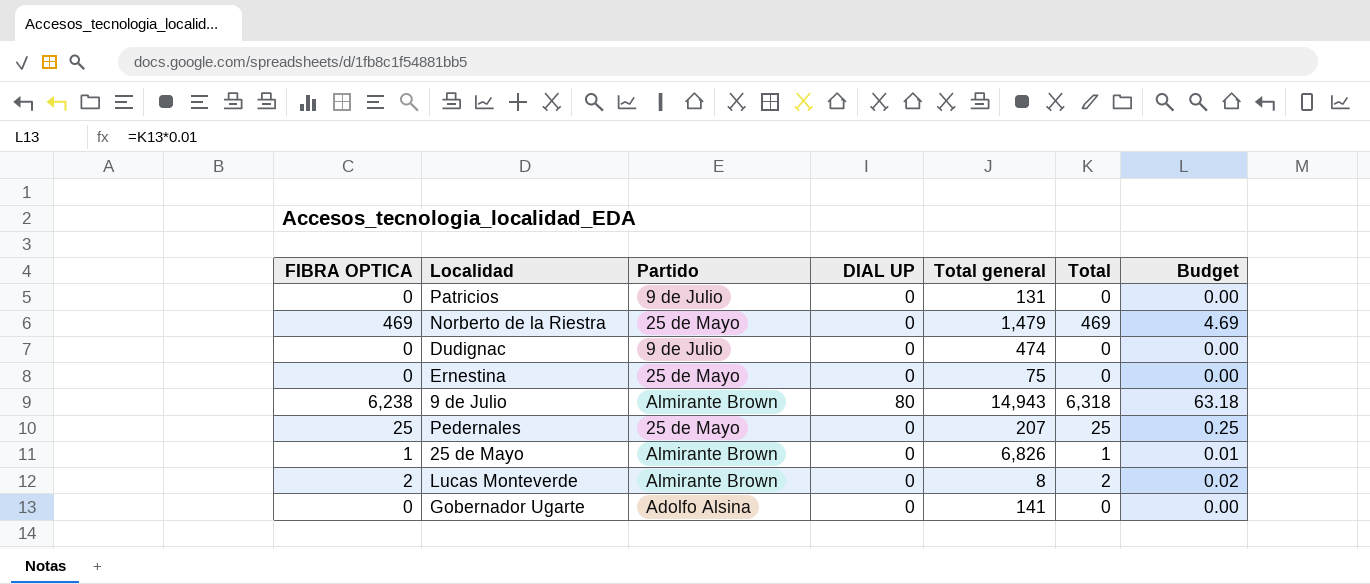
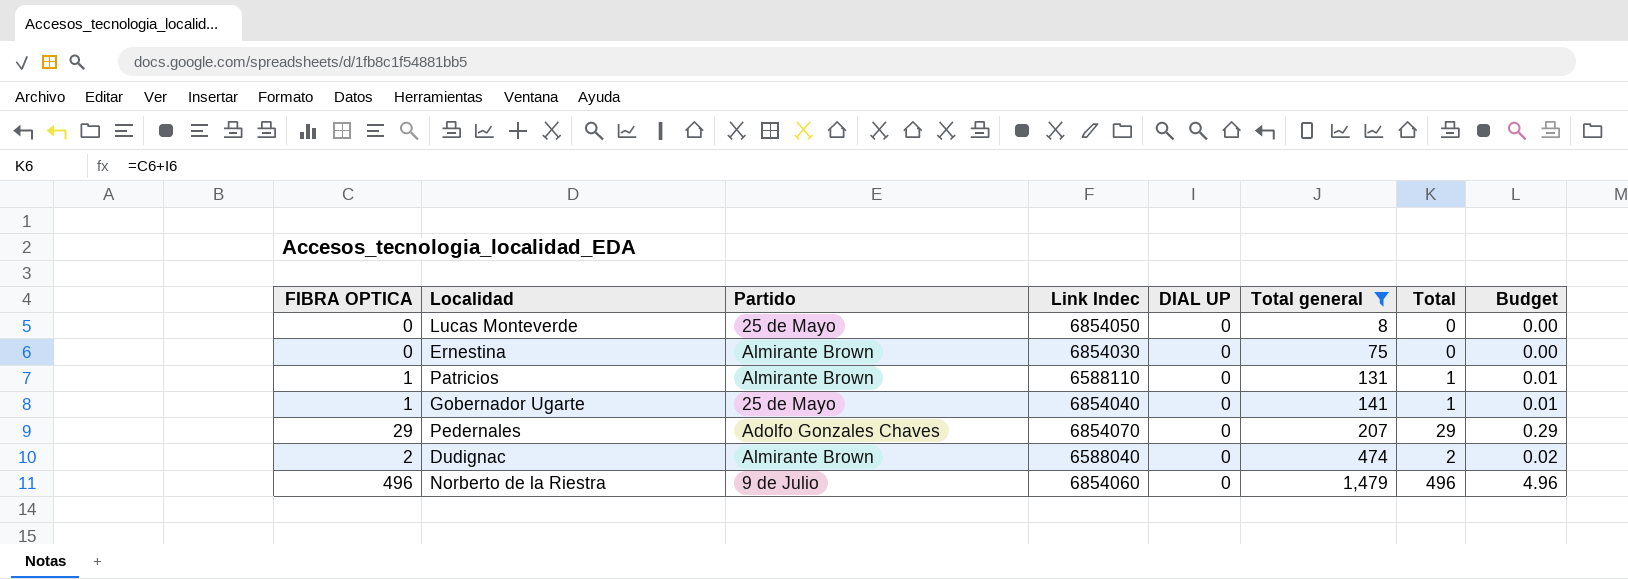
filter: none -> Total general <= 1,479
row order: none -> Total general ascending
column Link Indec | position: none -> 4
Lucas Monteverde | FIBRA OPTICA: 2 -> 0
Lucas Monteverde | Partido: Almirante Brown -> 25 de Mayo
Lucas Monteverde | Total: 2 -> 0
Lucas Monteverde | Budget: 0.02 -> 0.00
Ernestina | Partido: 25 de Mayo -> Almirante Brown
Patricios | FIBRA OPTICA: 0 -> 1
Patricios | Partido: 9 de Julio -> Almirante Brown
Patricios | Total: 0 -> 1
Patricios | Budget: 0.00 -> 0.01
Gobernador Ugarte | FIBRA OPTICA: 0 -> 1
Gobernador Ugarte | Partido: Adolfo Alsina -> 25 de Mayo
Gobernador Ugarte | Total: 0 -> 1
Gobernador Ugarte | Budget: 0.00 -> 0.01
Pedernales | FIBRA OPTICA: 25 -> 29
Pedernales | Partido: 25 de Mayo -> Adolfo Gonzales Chaves
Pedernales | Total: 25 -> 29
Pedernales | Budget: 0.25 -> 0.29
Dudignac | FIBRA OPTICA: 0 -> 2
Dudignac | Partido: 9 de Julio -> Almirante Brown
Dudignac | Total: 0 -> 2
Dudignac | Budget: 0.00 -> 0.02
Norberto de la Riestra | FIBRA OPTICA: 469 -> 496
Norberto de la Riestra | Partido: 25 de Mayo -> 9 de Julio
Norberto de la Riestra | Total: 469 -> 496
Norberto de la Riestra | Budget: 4.69 -> 4.96

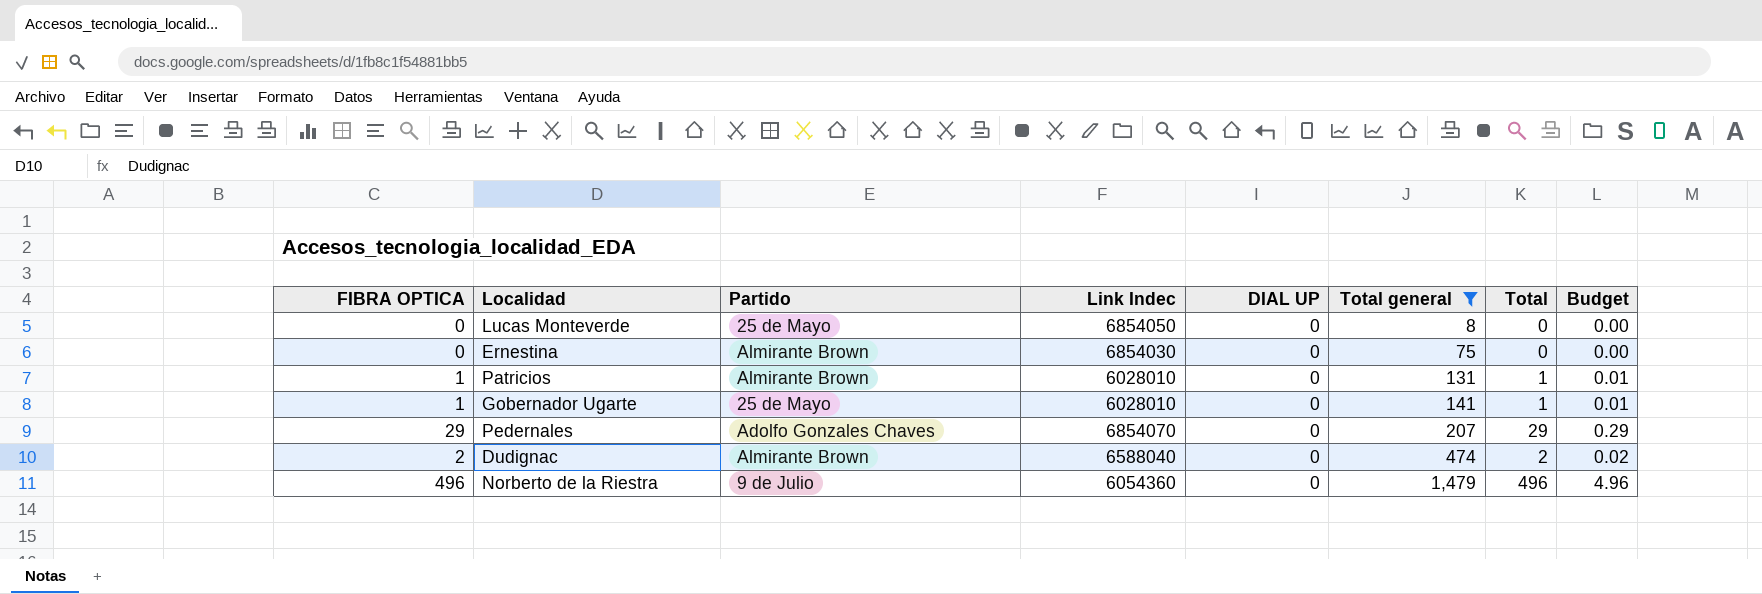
Patricios | Link Indec: 6588110 -> 6028010
Gobernador Ugarte | Link Indec: 6854040 -> 6028010
Norberto de la Riestra | Link Indec: 6854060 -> 6054360

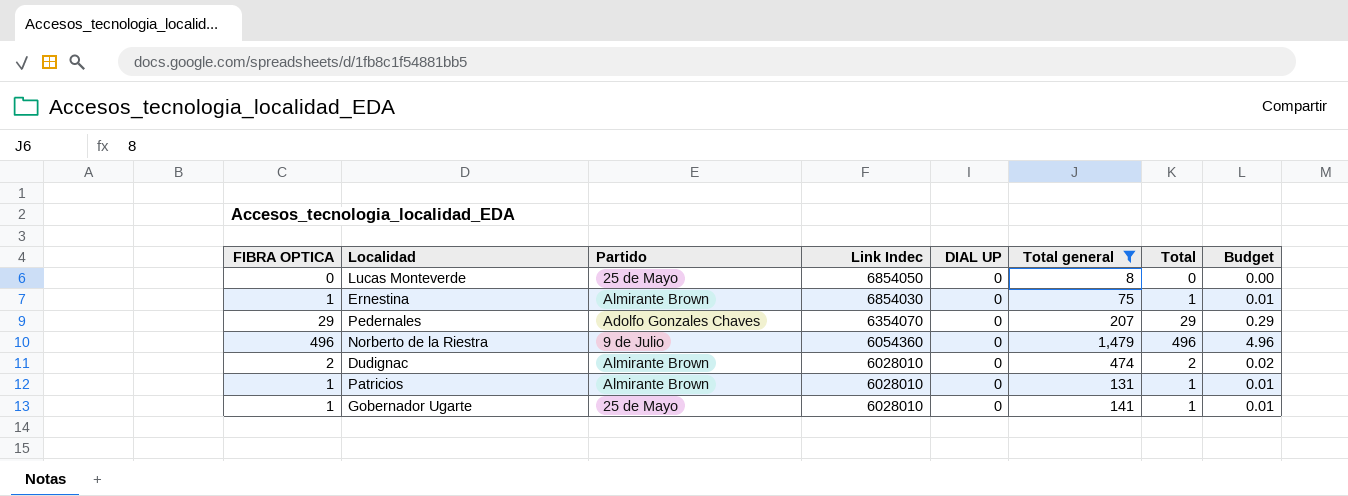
row order: Total general ascending -> Link Indec descending
Ernestina | FIBRA OPTICA: 0 -> 1
Ernestina | Total: 0 -> 1
Ernestina | Budget: 0.00 -> 0.01
Pedernales | Link Indec: 6854070 -> 6354070
Dudignac | Link Indec: 6588040 -> 6028010

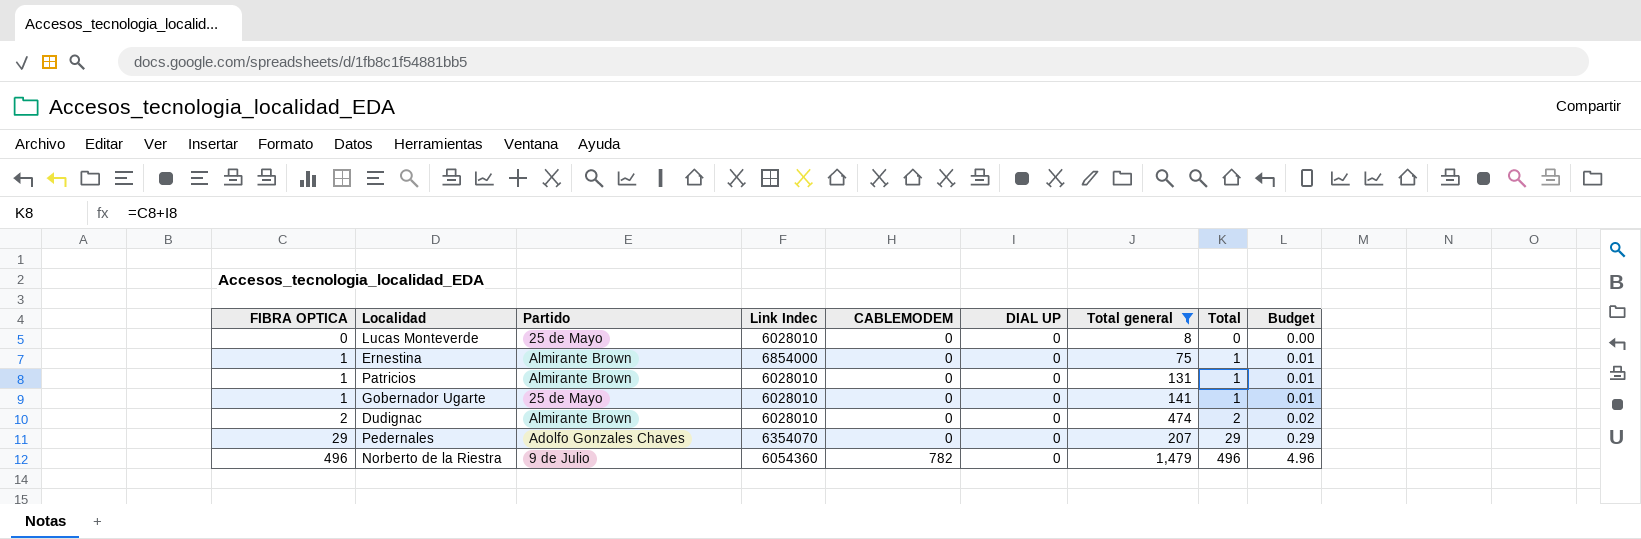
row order: Link Indec descending -> FIBRA OPTICA ascending
column CABLEMODEM | position: none -> 5
Lucas Monteverde | Link Indec: 6854050 -> 6028010
Ernestina | Link Indec: 6854030 -> 6854000

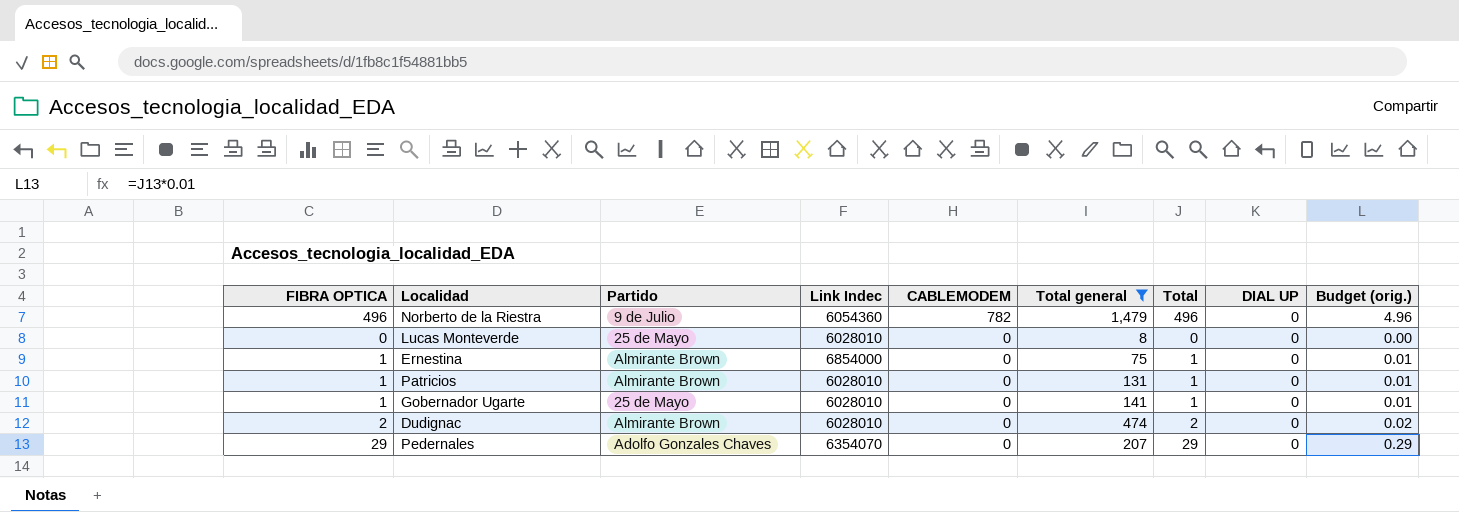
row order: FIBRA OPTICA ascending -> CABLEMODEM descending
column DIAL UP | position: 6 -> 8
column name: Budget -> Budget (orig.)

